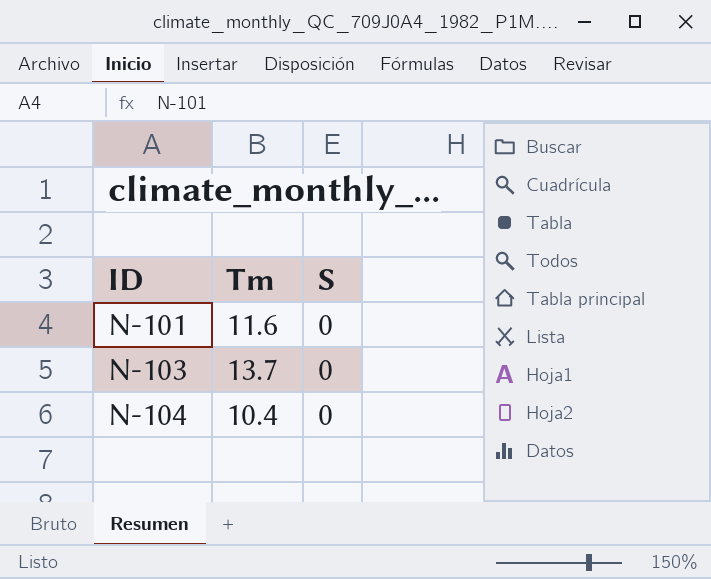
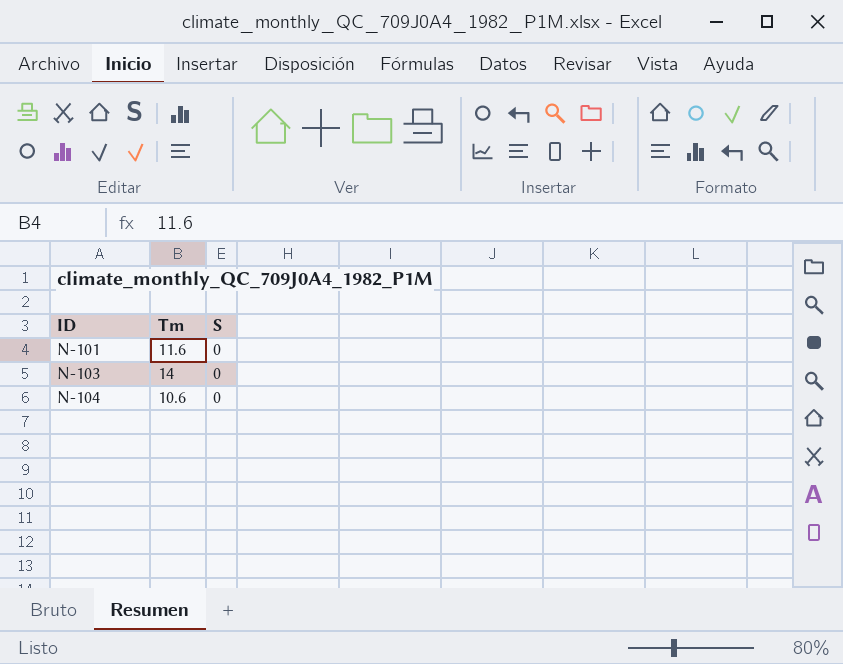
N-103 | Tm: 13.7 -> 14
N-104 | Tm: 10.4 -> 10.6

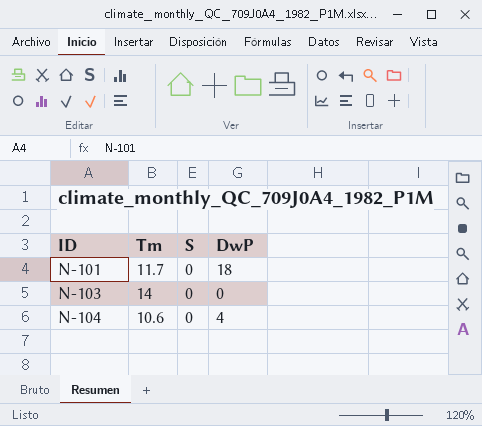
column DwP | position: none -> 4
N-101 | Tm: 11.6 -> 11.7

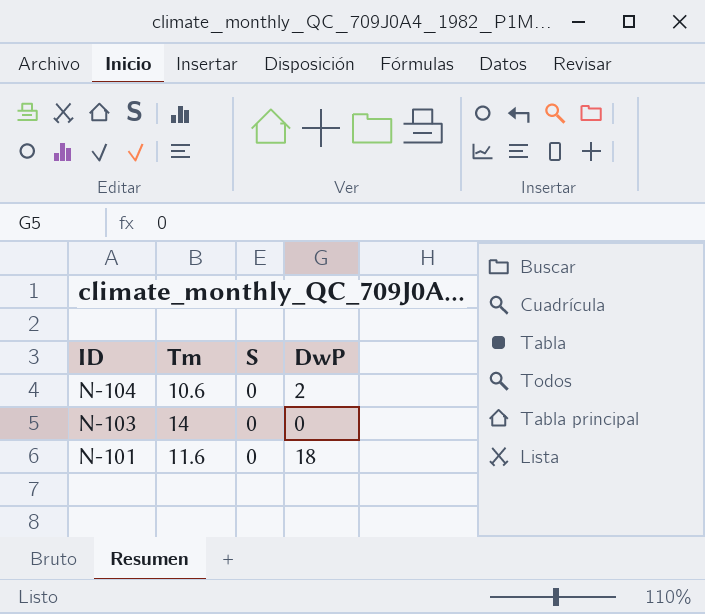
row order: ID ascending -> ID descending
N-104 | DwP: 4 -> 2
N-101 | Tm: 11.7 -> 11.6

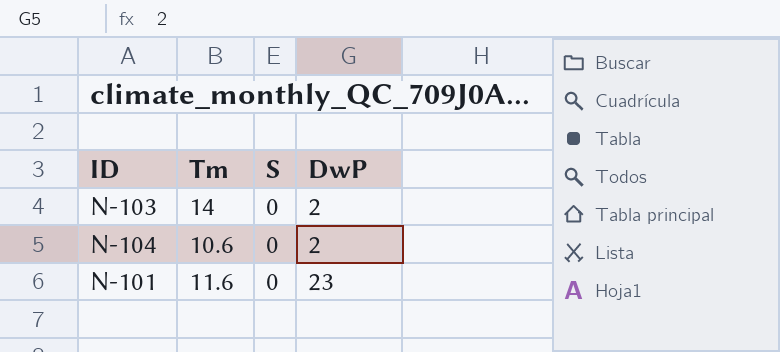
row order: ID descending -> DwP ascending
N-103 | DwP: 0 -> 2
N-101 | DwP: 18 -> 23

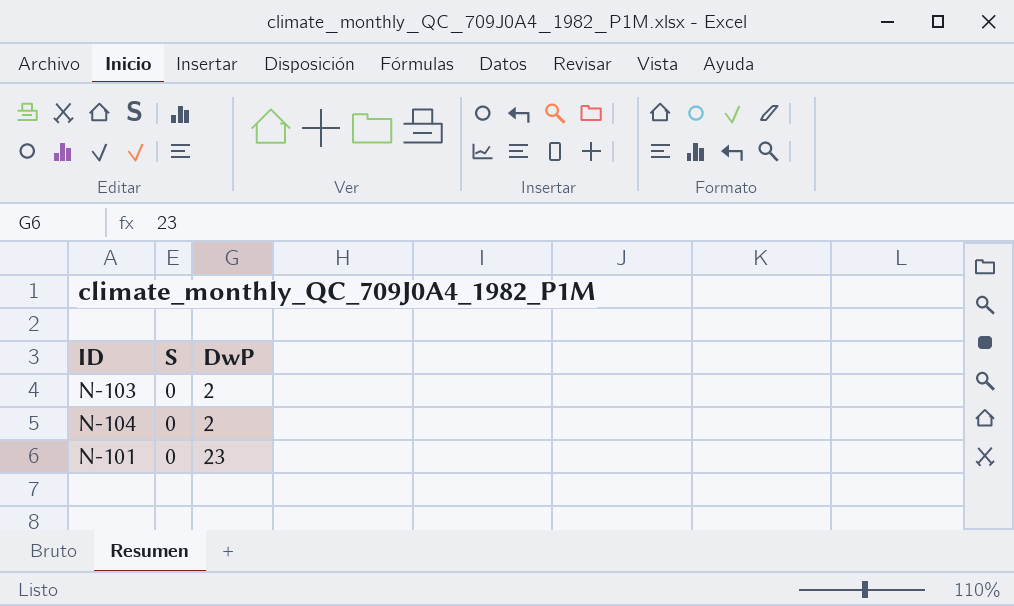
column Tm | position: 2 -> none

